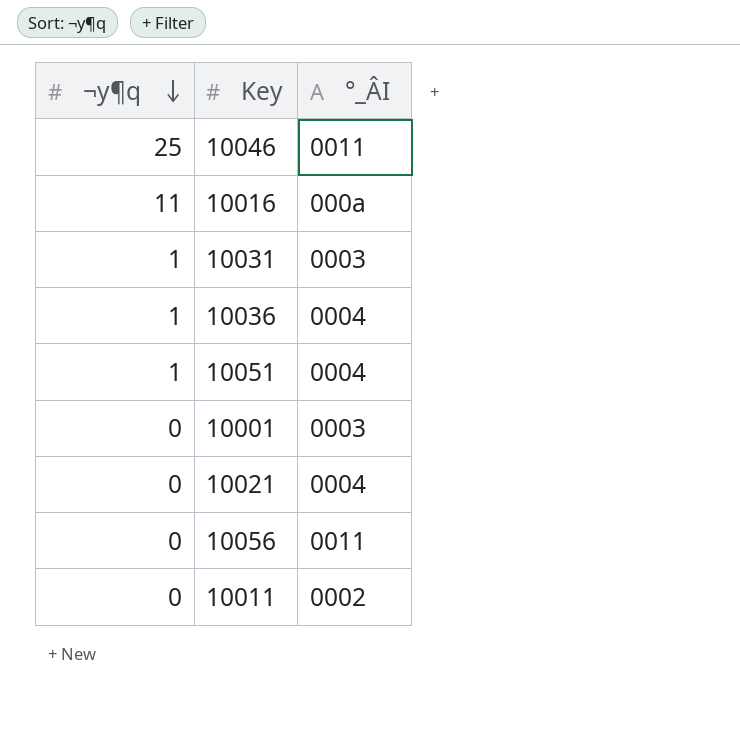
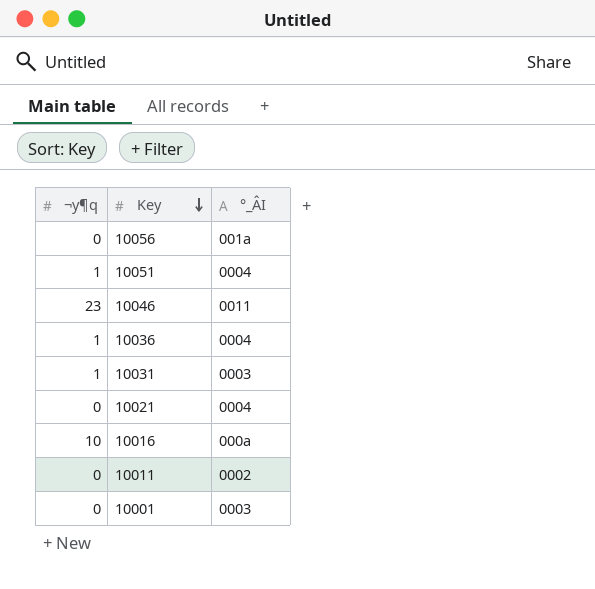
row order: ¬y¶q descending -> Key descending
10056 | °_ÂI: 0011 -> 001a
10046 | ¬y¶q: 25 -> 23
10016 | ¬y¶q: 11 -> 10

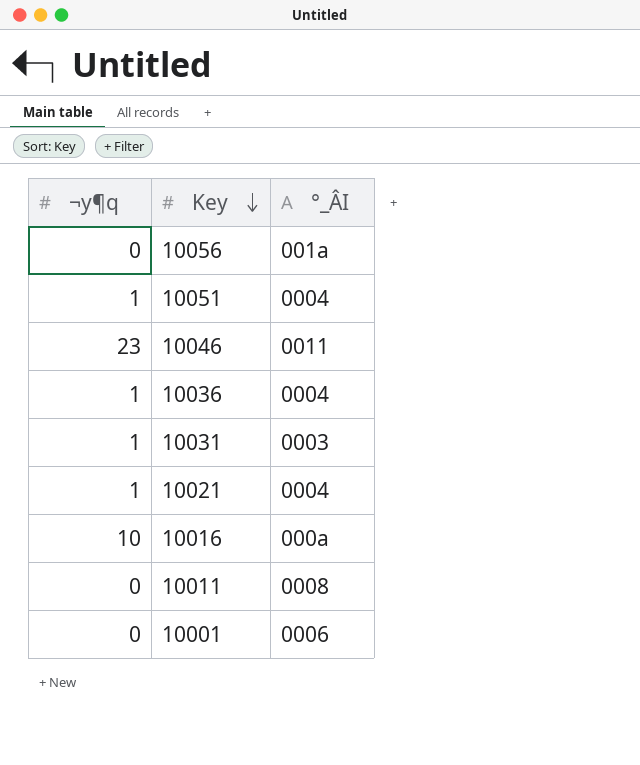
10021 | ¬y¶q: 0 -> 1
10011 | °_ÂI: 0002 -> 0008
10001 | °_ÂI: 0003 -> 0006

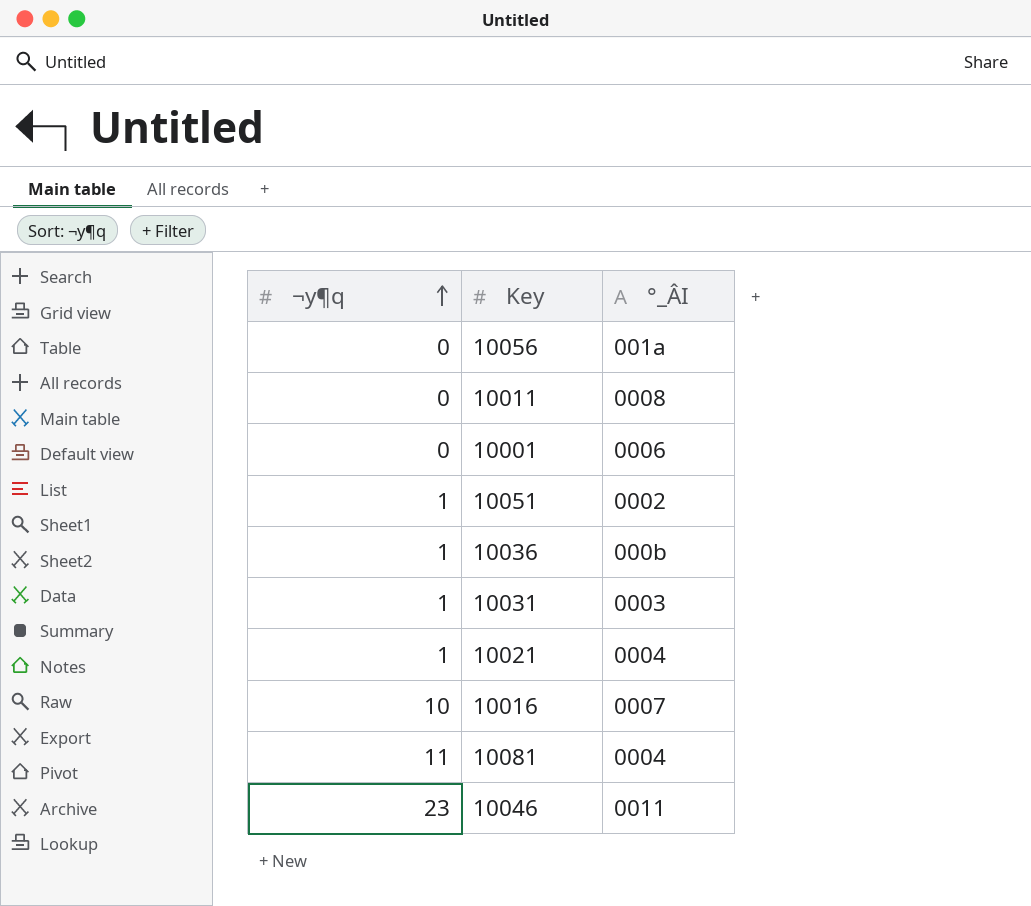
row order: Key descending -> ¬y¶q ascending
10051 | °_ÂI: 0004 -> 0002
10036 | °_ÂI: 0004 -> 000b
10016 | °_ÂI: 000a -> 0007
row 10081: none -> 11 | 0004

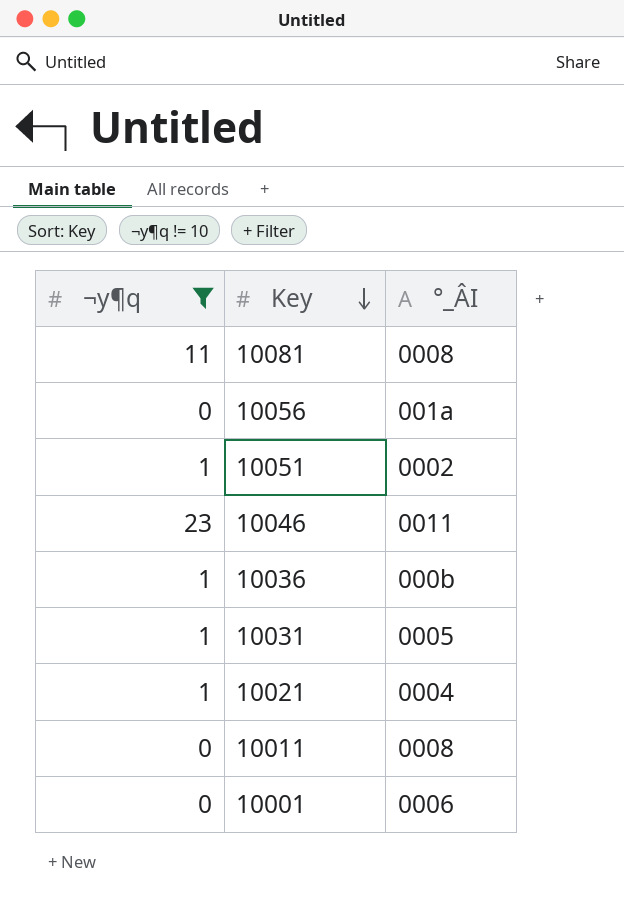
filter: none -> ¬y¶q != 10
row order: ¬y¶q ascending -> Key descending
10081 | °_ÂI: 0004 -> 0008
10031 | °_ÂI: 0003 -> 0005

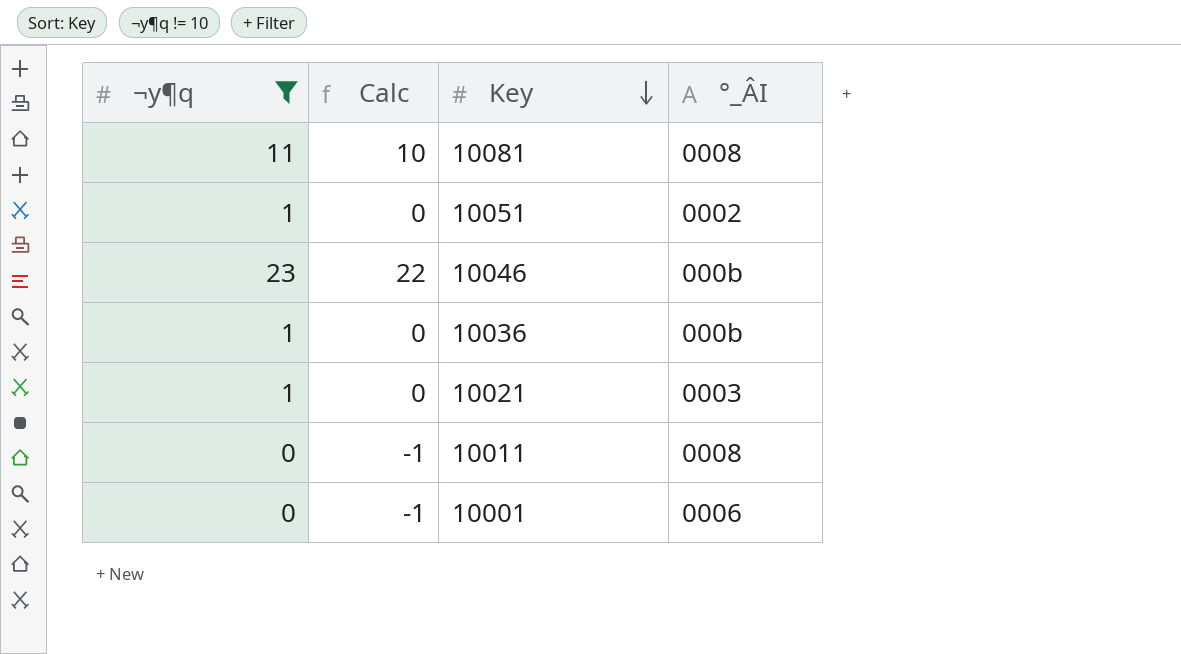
column Calc | formula: none -> [¬y¶q] - 1
row 10056: 0 | 001a -> none
row 10031: 1 | 0005 -> none
10046 | °_ÂI: 0011 -> 000b
10021 | °_ÂI: 0004 -> 0003

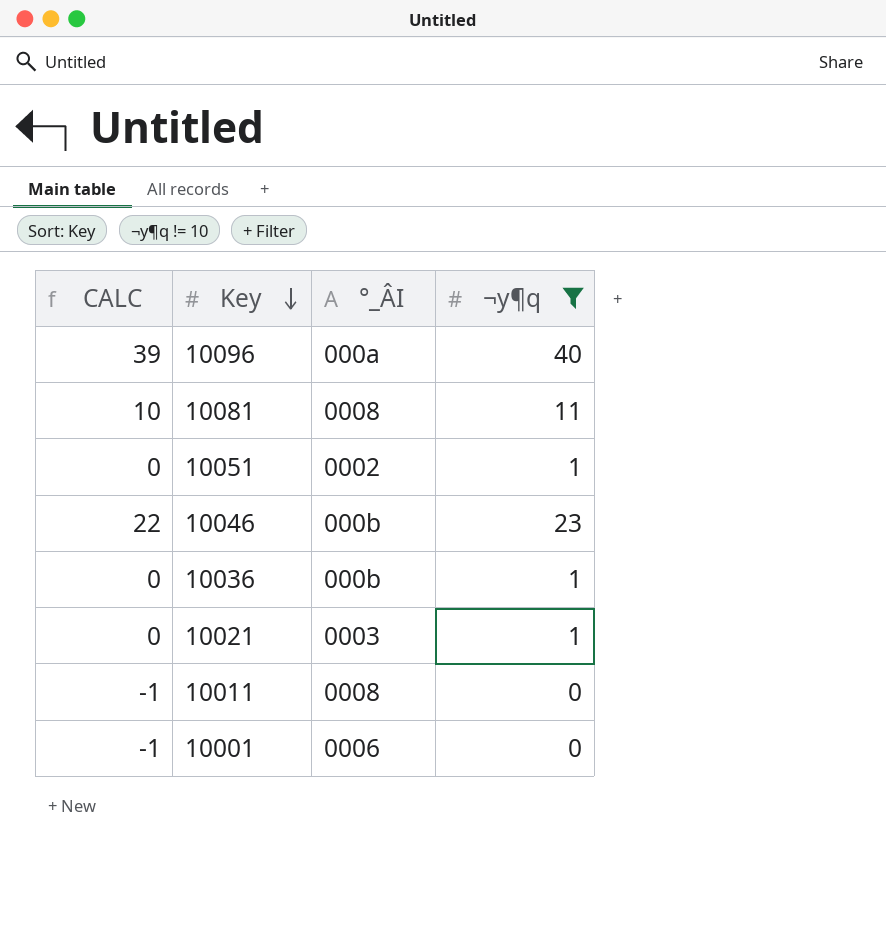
column name: Calc -> CALC
column ¬y¶q | position: 1 -> 4
row 10096: none -> 39 | 000a | 40

